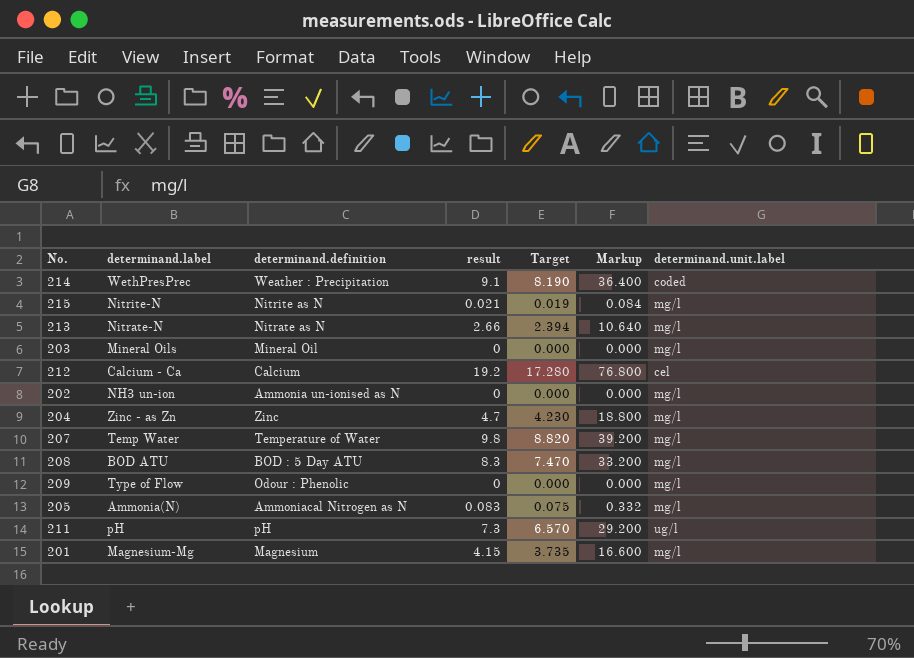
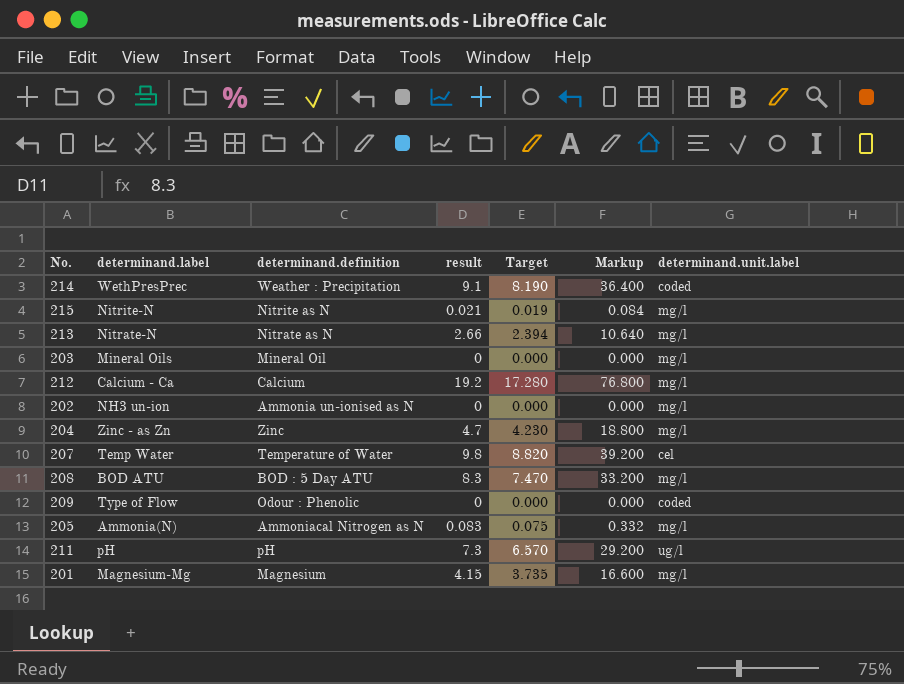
212 | determinand.unit.label: cel -> mg/l
207 | determinand.unit.label: mg/l -> cel
209 | determinand.unit.label: mg/l -> coded

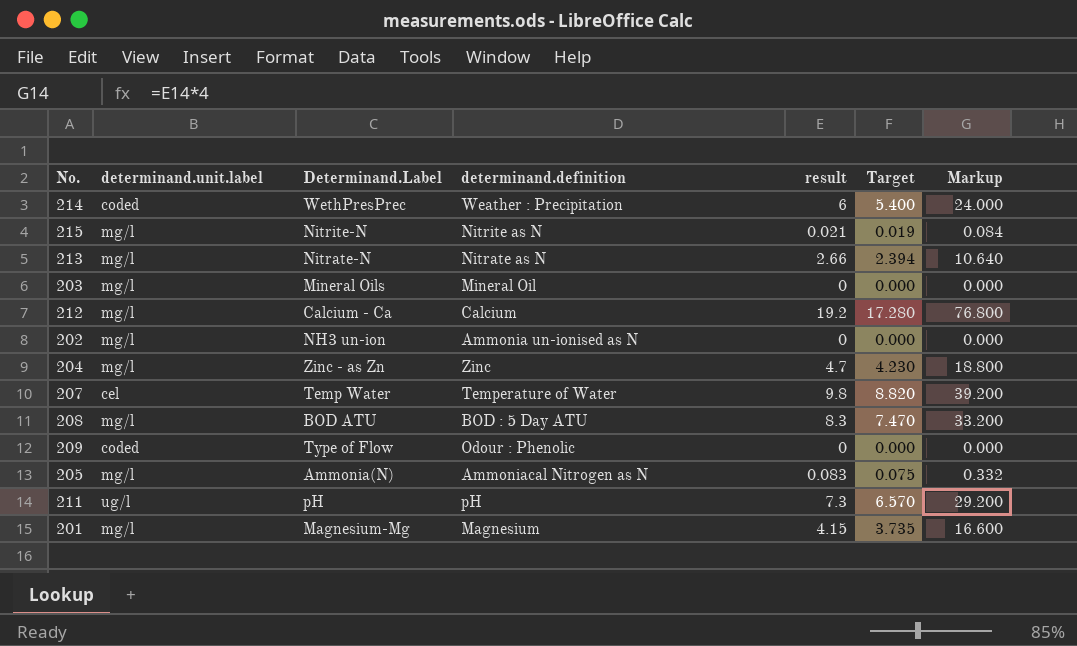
column determinand.unit.label | position: 7 -> 2
column name: determinand.label -> Determinand.Label
214 | result: 9.1 -> 6
214 | Target: 8.190 -> 5.400
214 | Markup: 36.400 -> 24.000

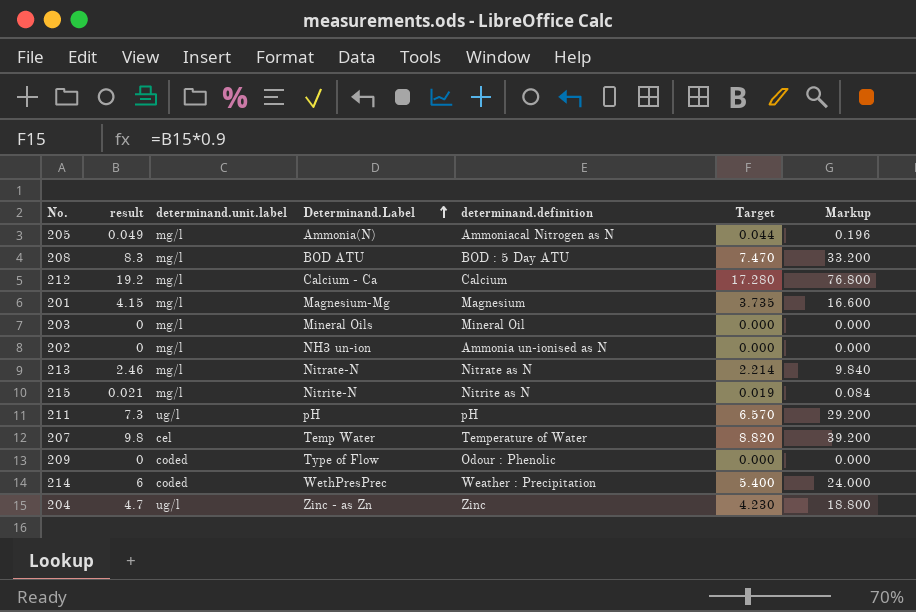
row order: none -> Determinand.Label ascending
column result | position: 5 -> 2
205 | result: 0.083 -> 0.049
205 | Target: 0.075 -> 0.044
205 | Markup: 0.332 -> 0.196
213 | result: 2.66 -> 2.46
213 | Target: 2.394 -> 2.214
213 | Markup: 10.640 -> 9.840
204 | determinand.unit.label: mg/l -> ug/l

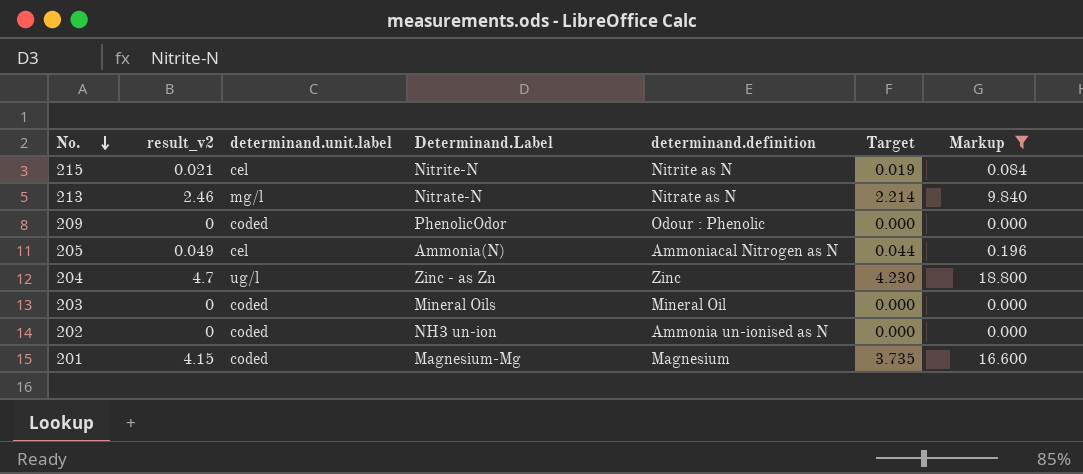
filter: none -> Markup <= 18.800
row order: Determinand.Label ascending -> No. descending
column name: result -> result_v2
215 | determinand.unit.label: mg/l -> cel
209 | Determinand.Label: Type of Flow -> PhenolicOdor
205 | determinand.unit.label: mg/l -> cel
203 | determinand.unit.label: mg/l -> coded
202 | determinand.unit.label: mg/l -> coded
201 | determinand.unit.label: mg/l -> coded

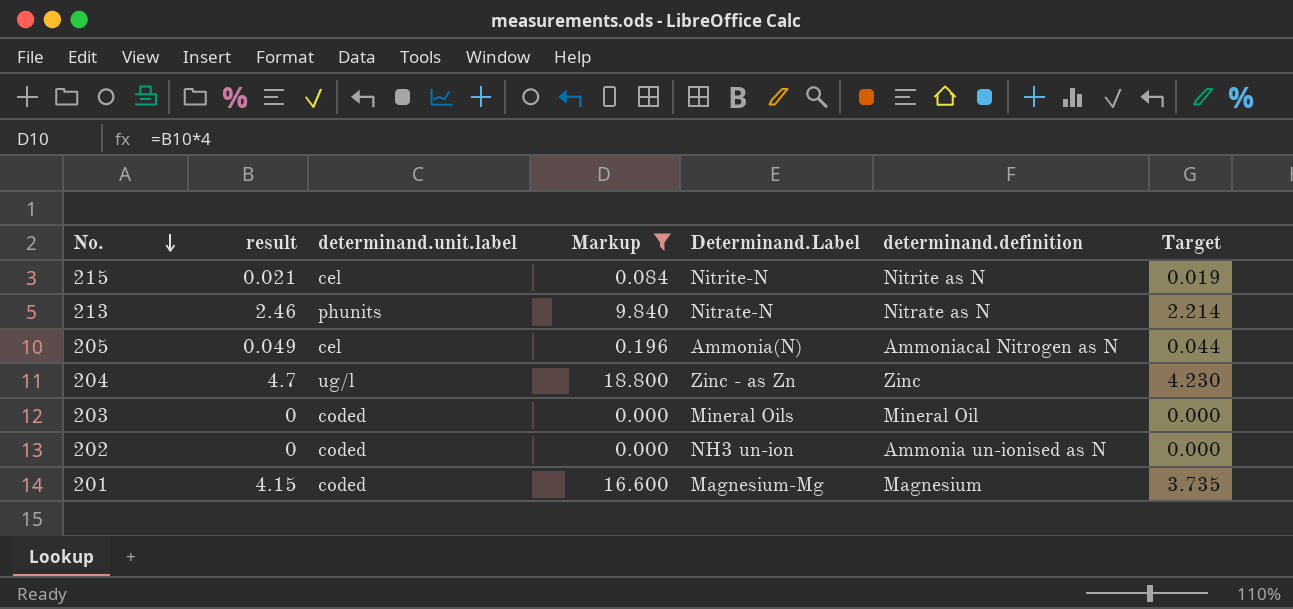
column name: result_v2 -> result
column Markup | position: 7 -> 4
row 209: 0 | coded | PhenolicOdor | Odour : Phenolic | 0.000 | 0.000 -> none
213 | determinand.unit.label: mg/l -> phunits

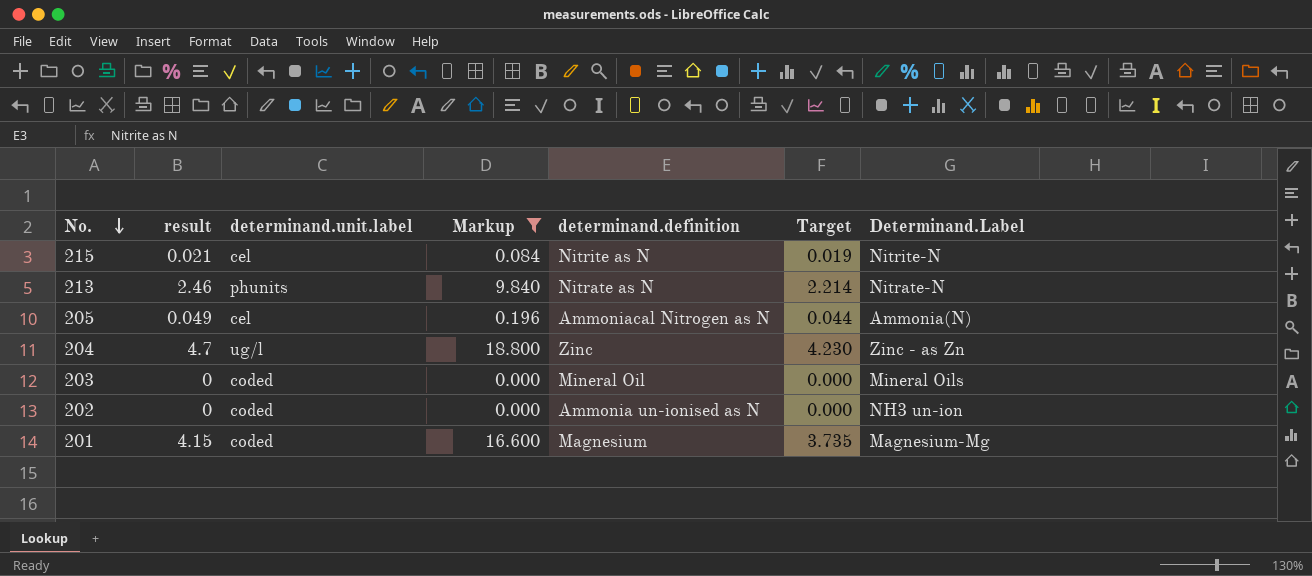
column Determinand.Label | position: 5 -> 7

